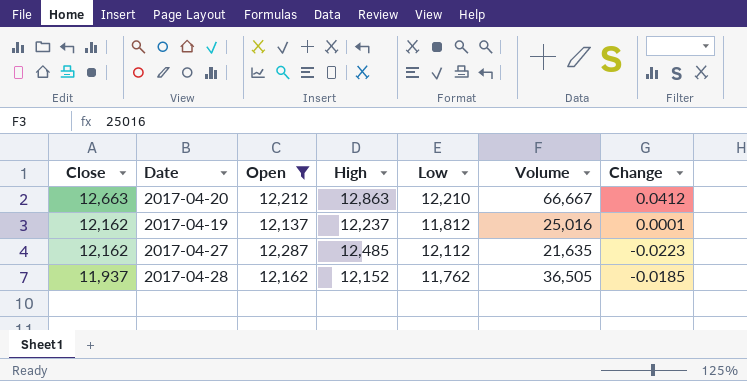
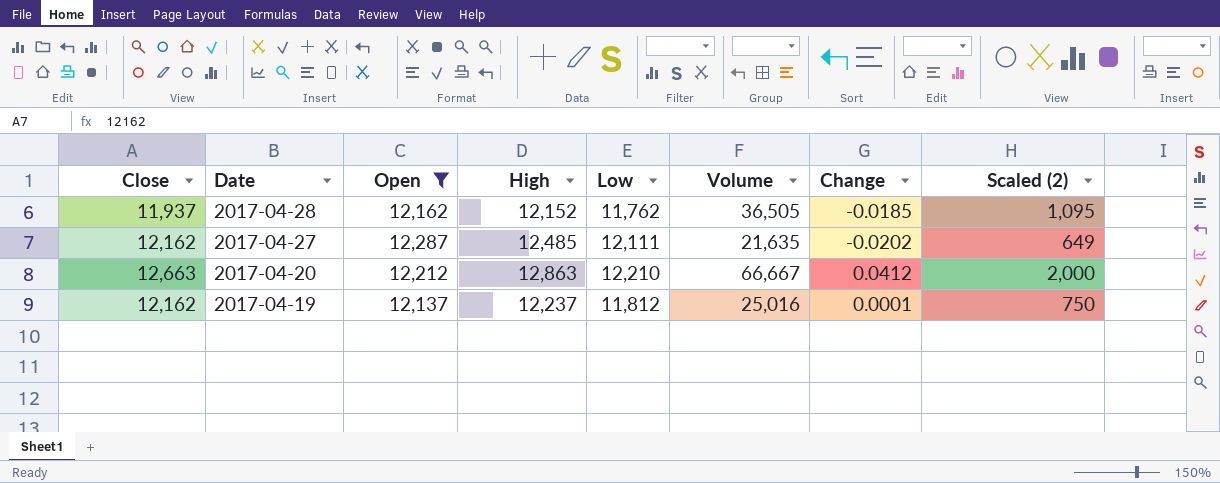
row order: Close descending -> Date descending
column Scaled (2) | formula: none -> [Volume] * 0.03
2017-04-27 | Low: 12,112 -> 12,111
2017-04-27 | Change: -0.0223 -> -0.0202

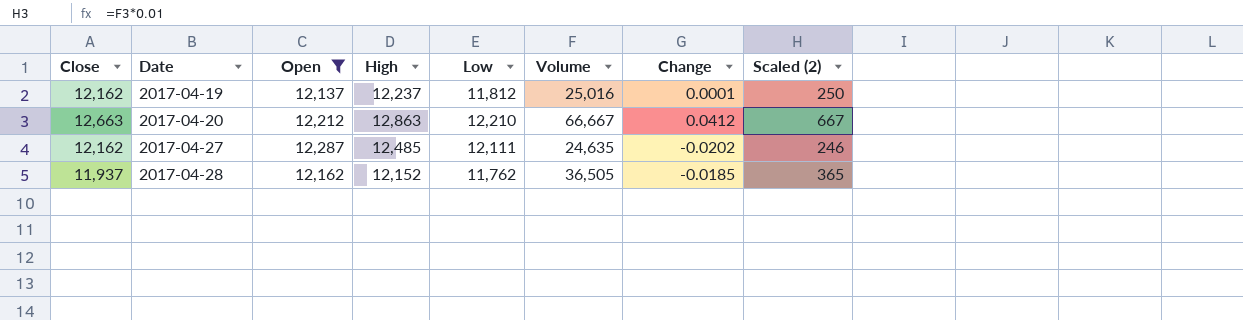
row order: Date descending -> Date ascending
column Scaled (2) | formula: [Volume] * 0.03 -> [Volume] * 0.01
2017-04-27 | Volume: 21,635 -> 24,635

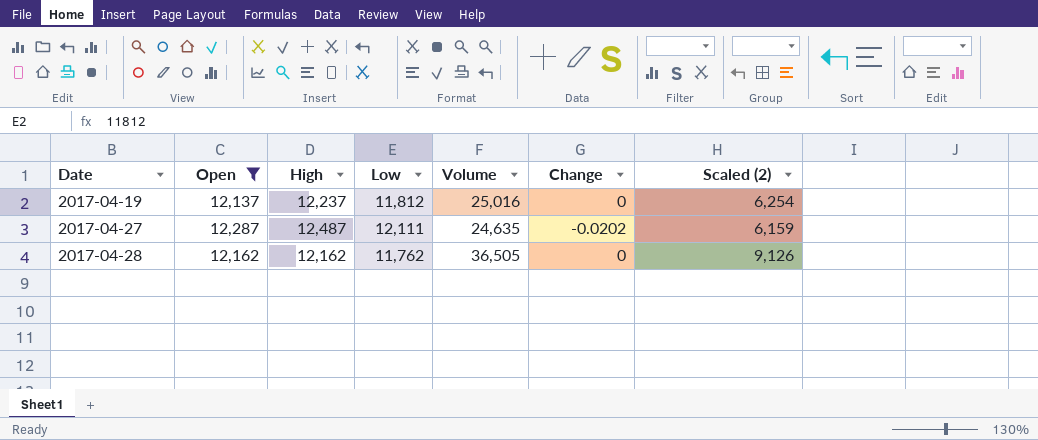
column Close | position: 1 -> none
column Scaled (2) | formula: [Volume] * 0.01 -> [Volume] * 0.25
row 2017-04-20: 12,663 | 12,212 | 12,863 | 12,210 | 66,667 | 0.0412 | 667 -> none
2017-04-19 | Change: 0.0001 -> 0
2017-04-27 | High: 12,485 -> 12,487
2017-04-28 | High: 12,152 -> 12,162
2017-04-28 | Change: -0.0185 -> 0

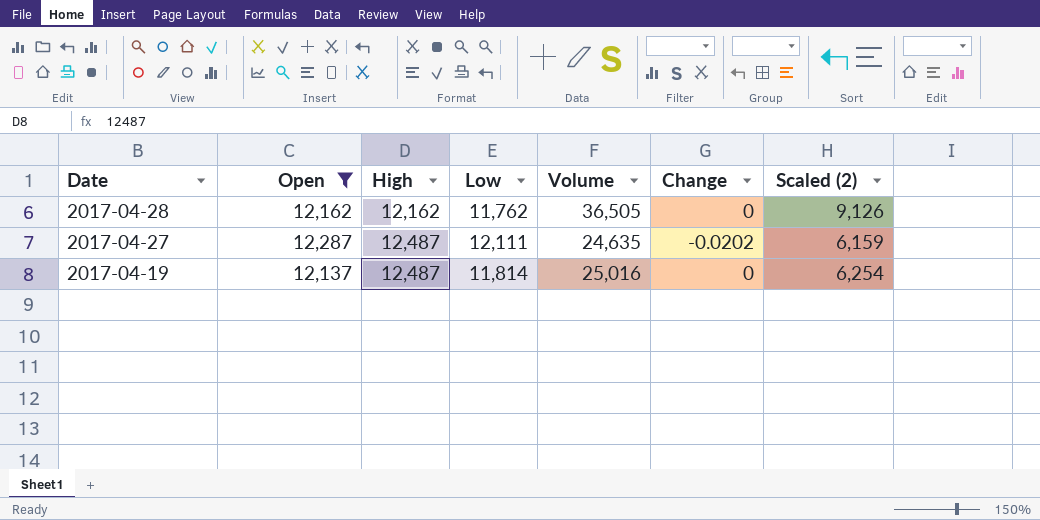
row order: Date ascending -> Date descending
2017-04-19 | High: 12,237 -> 12,487
2017-04-19 | Low: 11,812 -> 11,814

